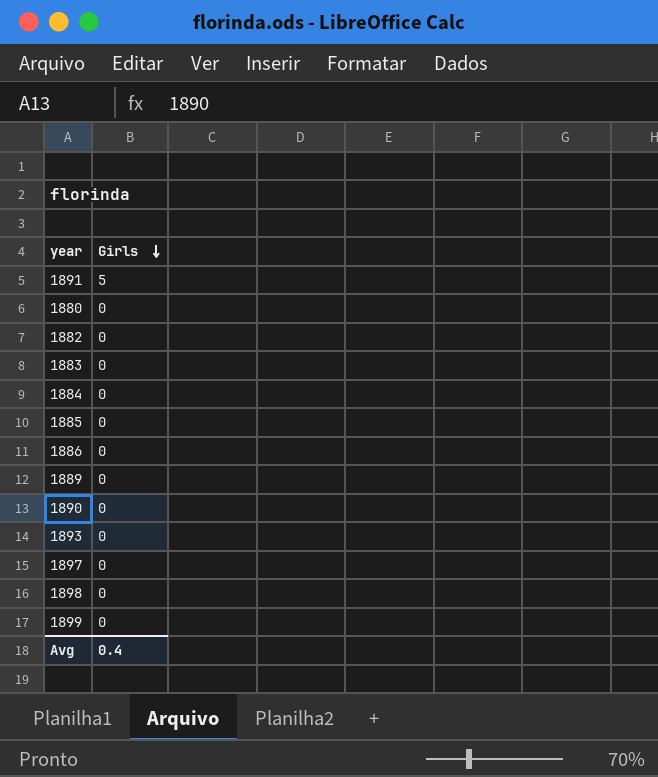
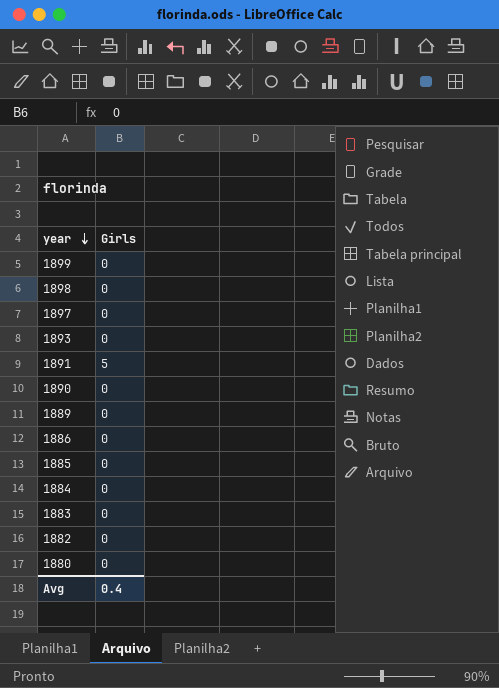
row order: Girls descending -> year descending

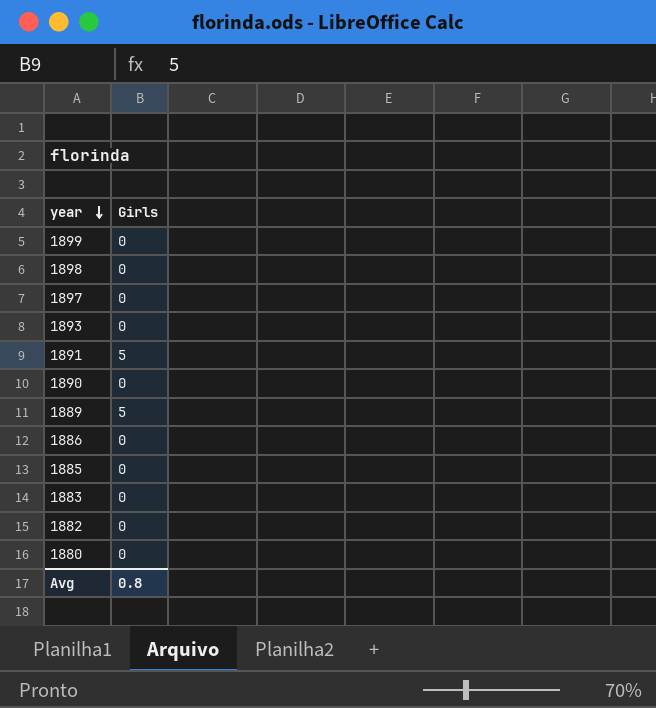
row 1884: 0 -> none
1889 | Girls: 0 -> 5
Avg | Girls: 0.4 -> 0.8

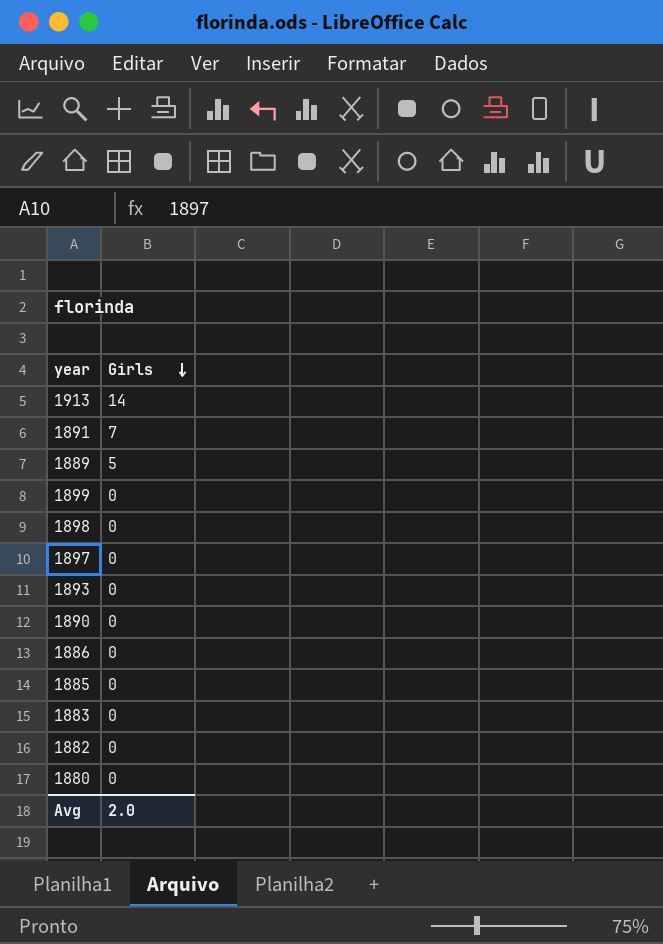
row order: year descending -> Girls descending
row 1913: none -> 14
1891 | Girls: 5 -> 7
Avg | Girls: 0.8 -> 2.0

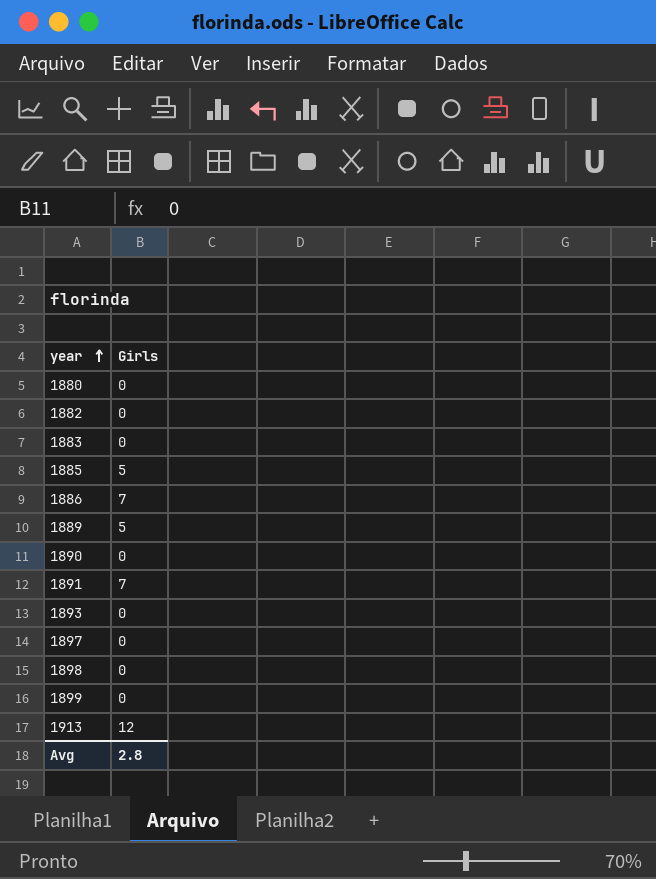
row order: Girls descending -> year ascending
1885 | Girls: 0 -> 5
1886 | Girls: 0 -> 7
1913 | Girls: 14 -> 12
Avg | Girls: 2.0 -> 2.8

